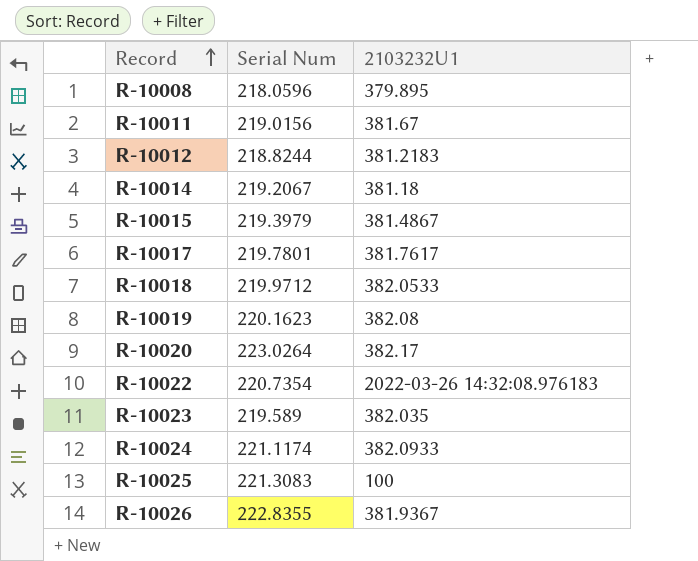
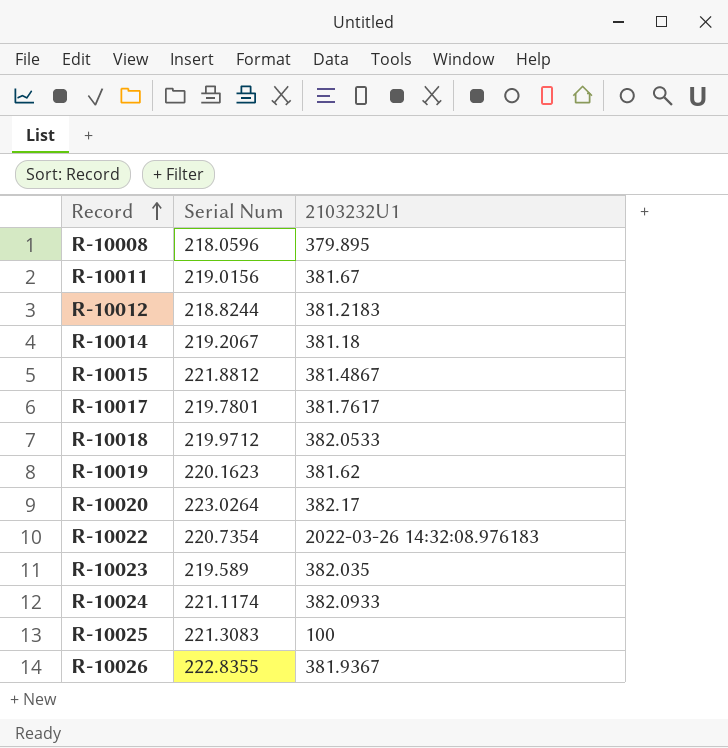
R-10015 | Serial Num: 219.3979 -> 221.8812
R-10019 | 2103232U1: 382.08 -> 381.62

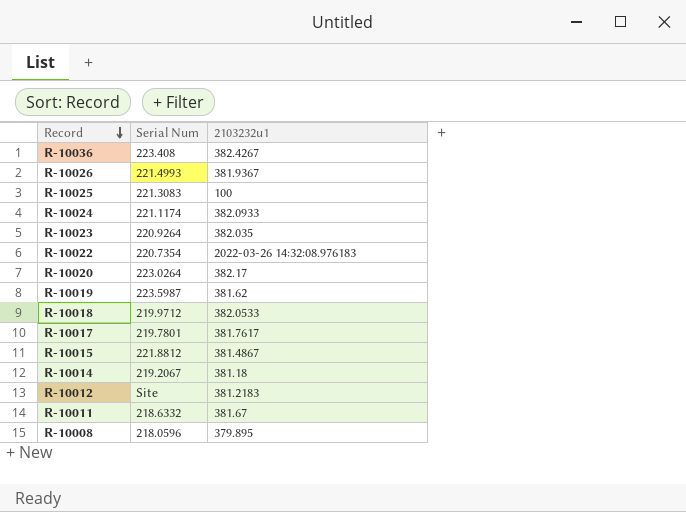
row order: Record ascending -> Record descending
column name: 2103232U1 -> 2103232u1
row R-10036: none -> 223.408 | 382.4267
R-10026 | Serial Num: 222.8355 -> 221.4993
R-10023 | Serial Num: 219.589 -> 220.9264
R-10019 | Serial Num: 220.1623 -> 223.5987
R-10012 | Serial Num: 218.8244 -> Site
R-10011 | Serial Num: 219.0156 -> 218.6332

